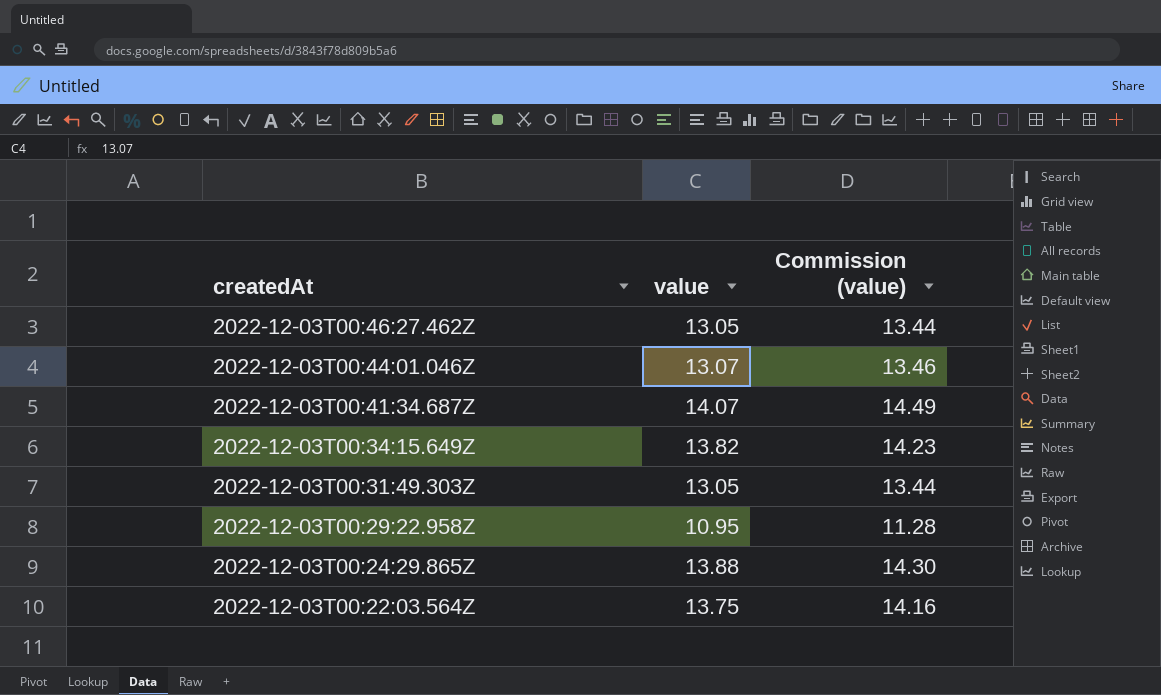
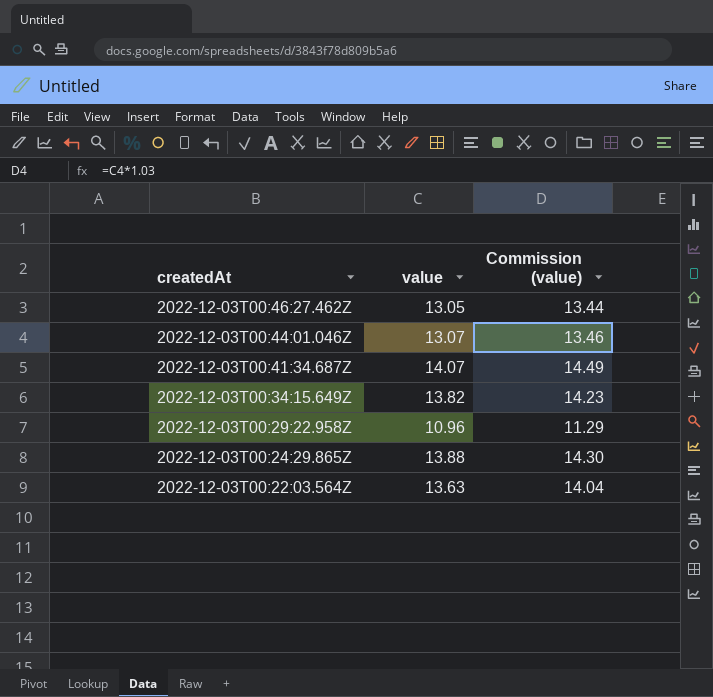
row 2022-12-03T00:31:49.303Z: 13.05 | 13.44 -> none
2022-12-03T00:29:22.958Z | value: 10.95 -> 10.96
2022-12-03T00:29:22.958Z | Commission (value): 11.28 -> 11.29
2022-12-03T00:22:03.564Z | value: 13.75 -> 13.63
2022-12-03T00:22:03.564Z | Commission (value): 14.16 -> 14.04

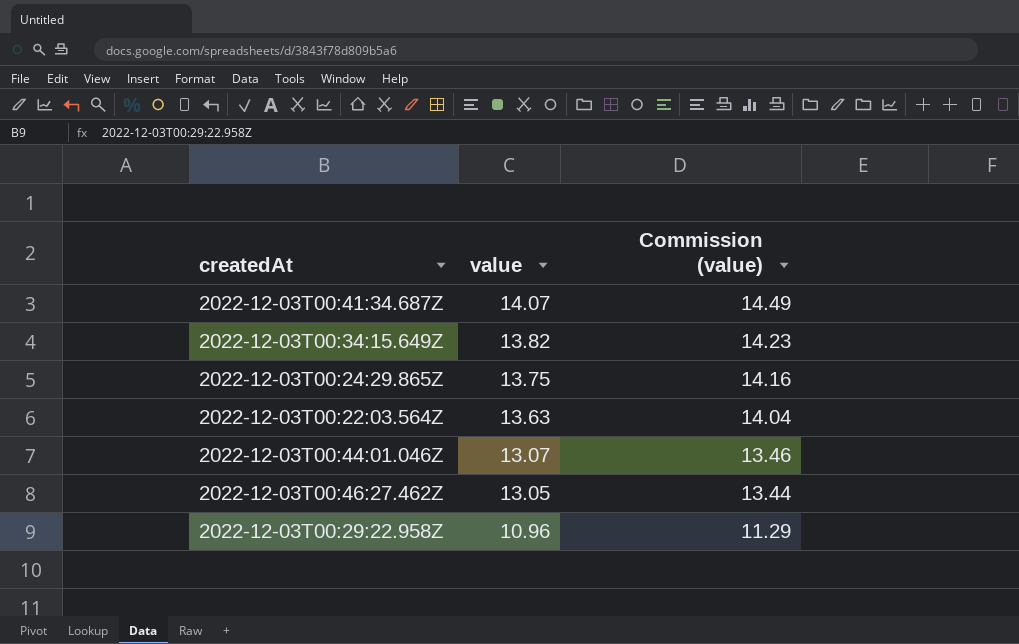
row order: createdAt descending -> value descending
2022-12-03T00:24:29.865Z | value: 13.88 -> 13.75
2022-12-03T00:24:29.865Z | Commission (value): 14.30 -> 14.16

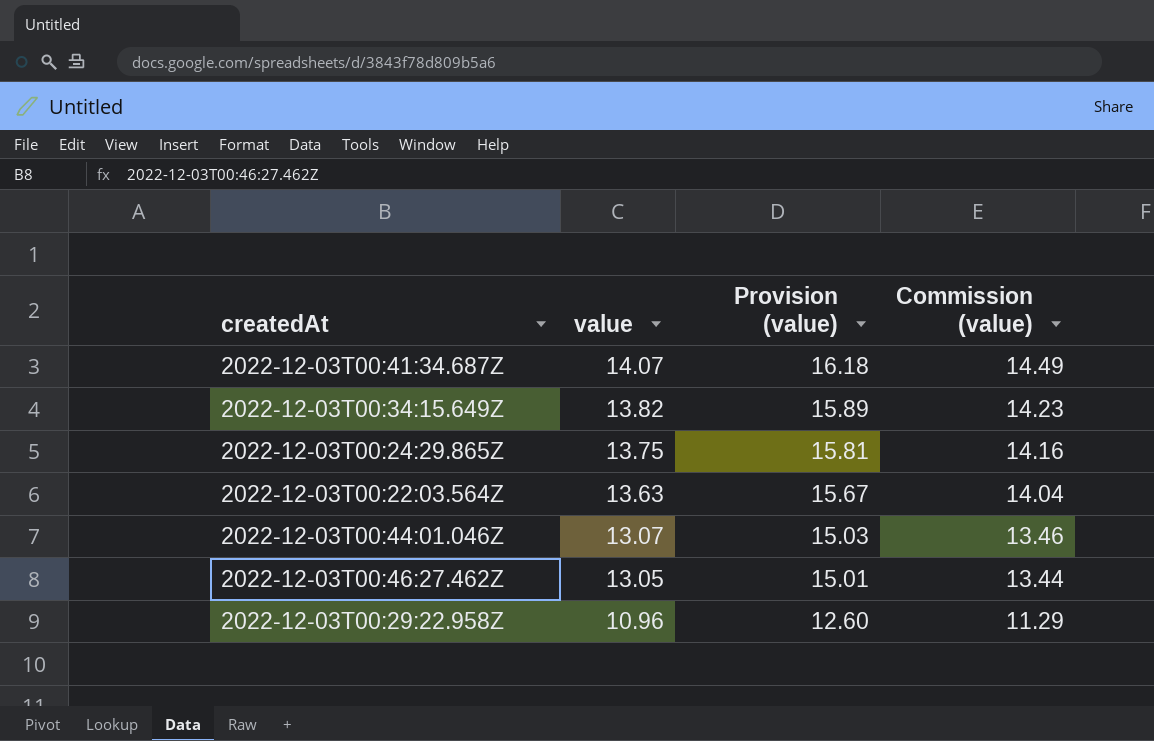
column Provision (value) | formula: none -> [value] * 1.15

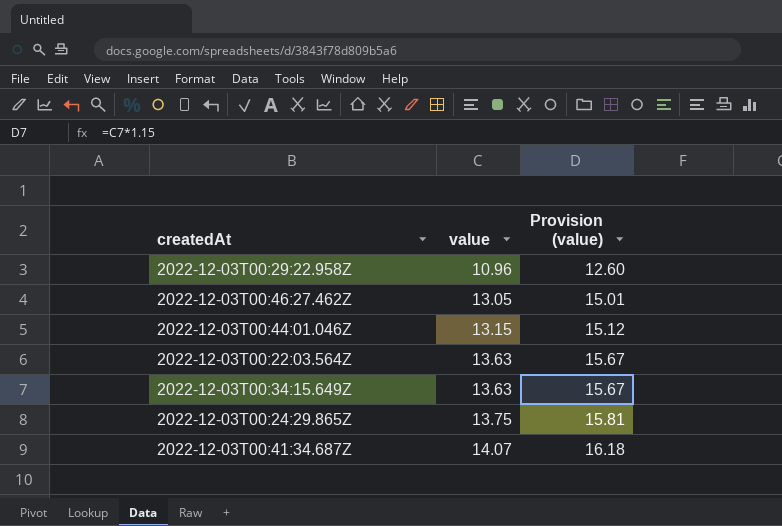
row order: value descending -> value ascending
column Commission (value) | formula: [value] * 1.03 -> none
2022-12-03T00:44:01.046Z | value: 13.07 -> 13.15
2022-12-03T00:44:01.046Z | Provision (value): 15.03 -> 15.12
2022-12-03T00:34:15.649Z | value: 13.82 -> 13.63
2022-12-03T00:34:15.649Z | Provision (value): 15.89 -> 15.67

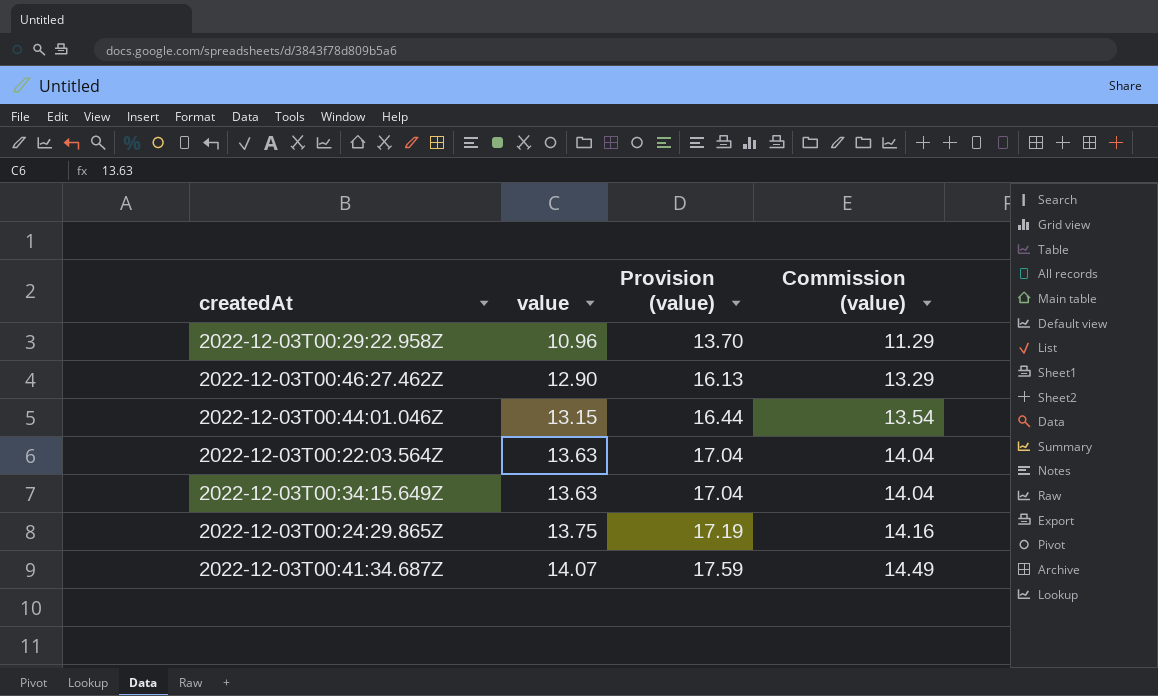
column Provision (value) | formula: [value] * 1.15 -> [value] * 1.25
column Commission (value) | formula: none -> [value] * 1.03
2022-12-03T00:46:27.462Z | value: 13.05 -> 12.90

